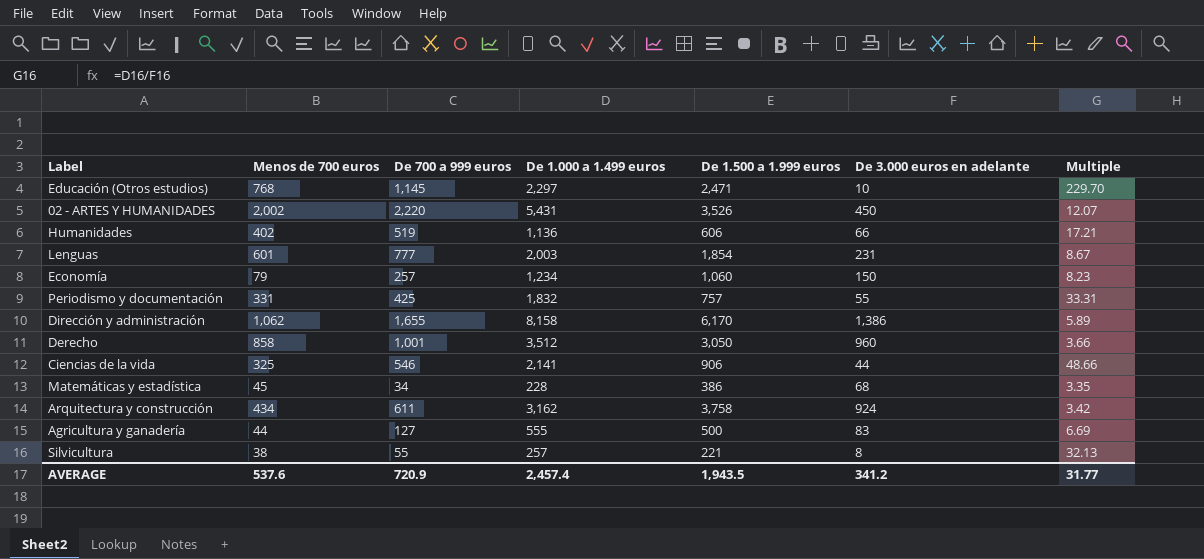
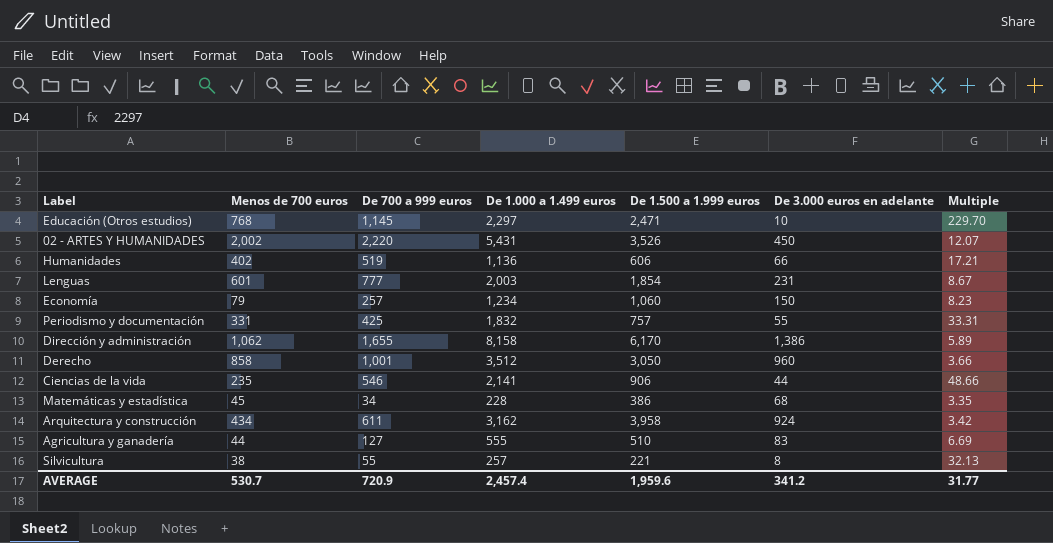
Ciencias de la vida | Menos de 700 euros: 325 -> 235
Arquitectura y construcción | De 1.500 a 1.999 euros: 3,758 -> 3,958
Agricultura y ganadería | De 1.500 a 1.999 euros: 500 -> 510
AVERAGE | Menos de 700 euros: 537.6 -> 530.7
AVERAGE | De 1.500 a 1.999 euros: 1,943.5 -> 1,959.6

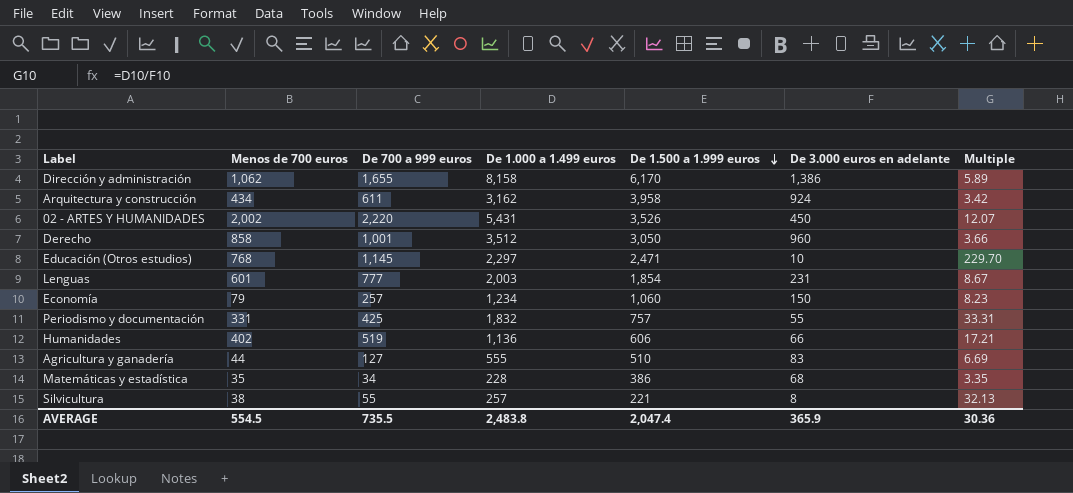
row order: none -> De 1.500 a 1.999 euros descending
row Ciencias de la vida: 235 | 546 | 2,141 | 906 | 44 | 48.66 -> none
Matemáticas y estadística | Menos de 700 euros: 45 -> 35
AVERAGE | Menos de 700 euros: 530.7 -> 554.5
AVERAGE | De 700 a 999 euros: 720.9 -> 735.5
AVERAGE | De 1.000 a 1.499 euros: 2,457.4 -> 2,483.8
AVERAGE | De 1.500 a 1.999 euros: 1,959.6 -> 2,047.4
AVERAGE | De 3.000 euros en adelante: 341.2 -> 365.9
AVERAGE | Multiple: 31.77 -> 30.36

